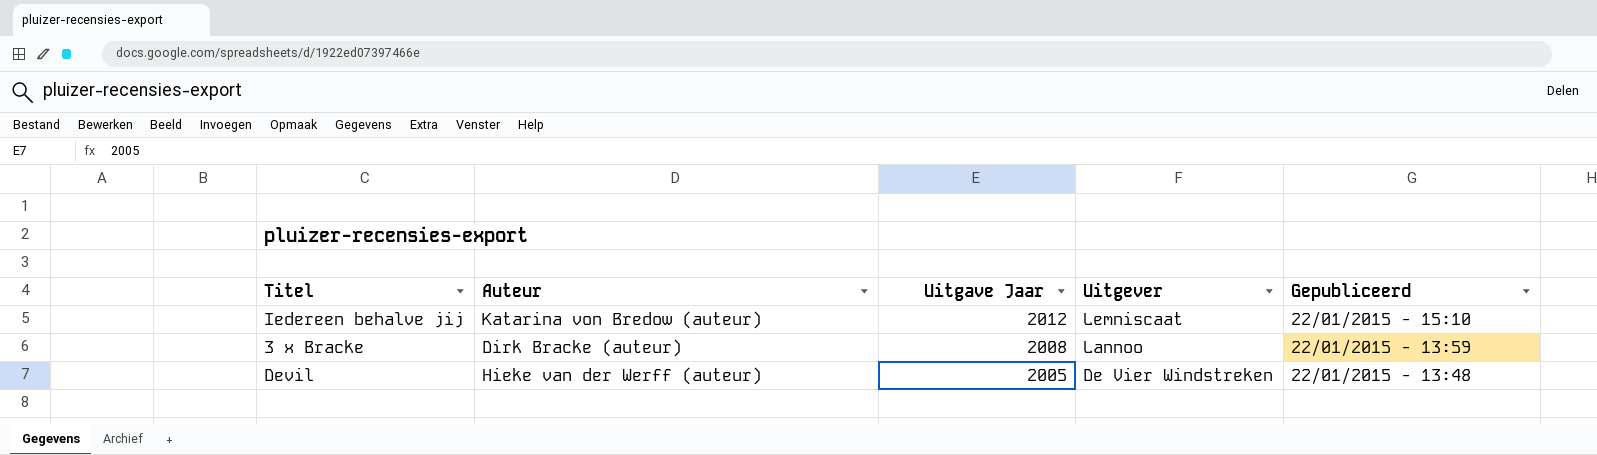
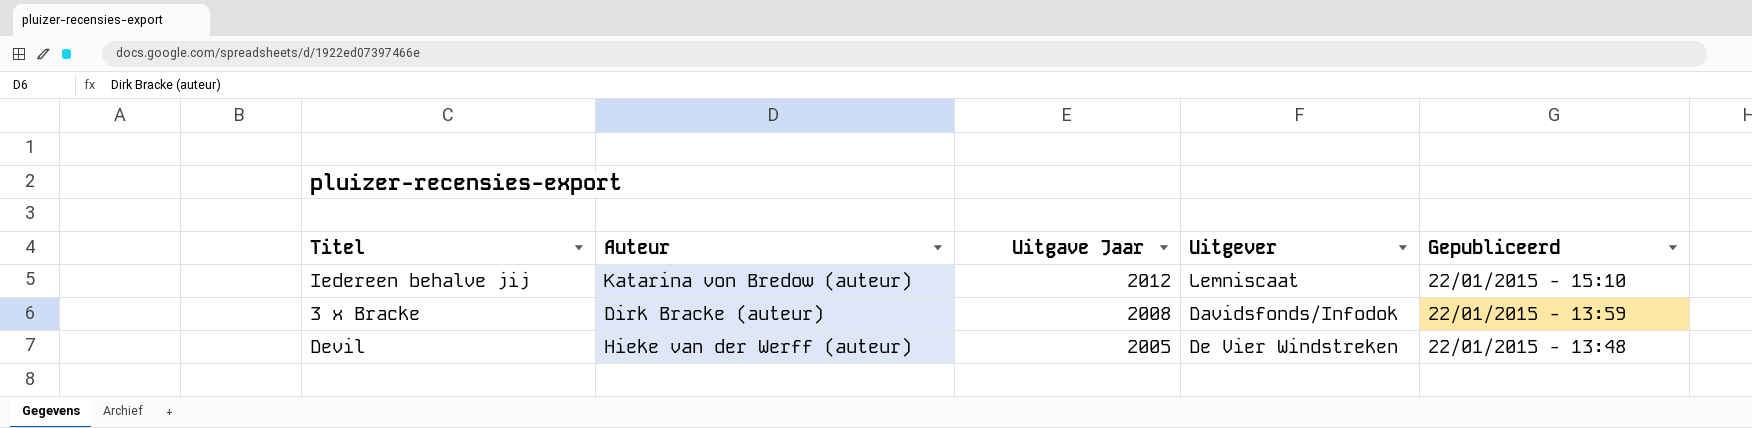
3 x Bracke | Uitgever: Lannoo -> Davidsfonds/Infodok

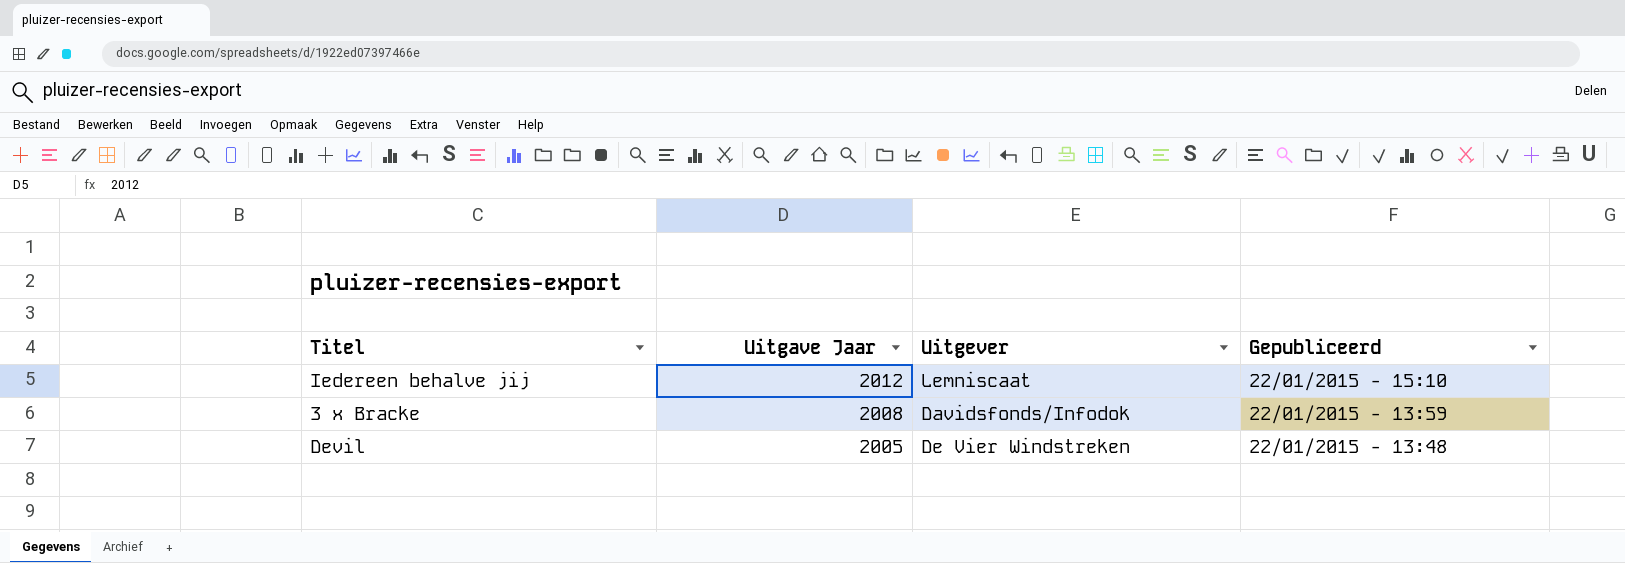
column Auteur | position: 2 -> none

